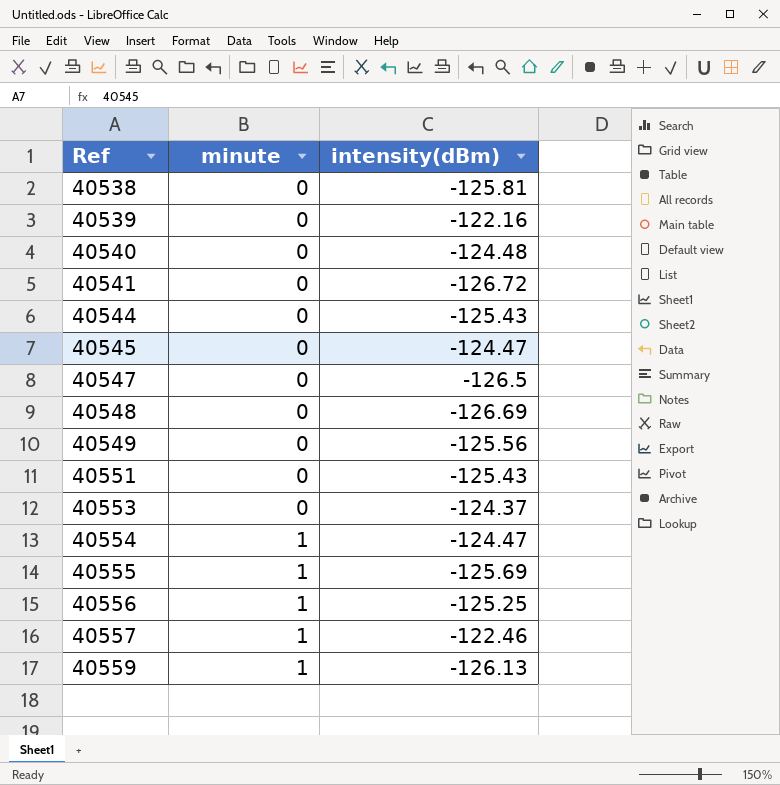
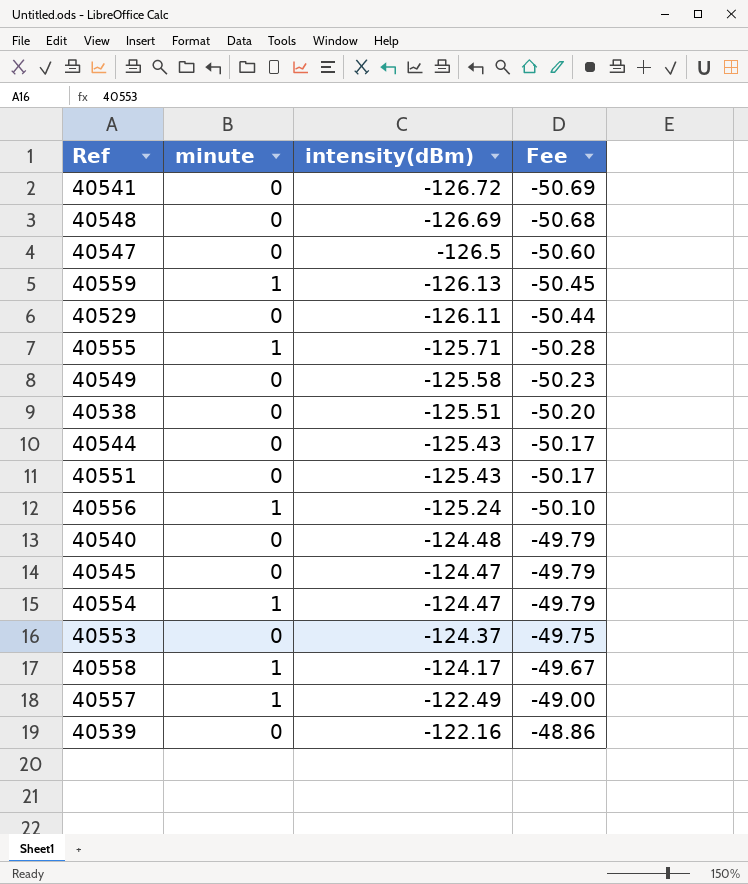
row order: Ref ascending -> intensity(dBm) ascending
column Fee | formula: none -> [intensity(dBm)] * 0.4
row 40529: none -> 0 | -126.11 | -50.44
40555 | intensity(dBm): -125.69 -> -125.71
40549 | intensity(dBm): -125.56 -> -125.58
40538 | intensity(dBm): -125.81 -> -125.51
40556 | intensity(dBm): -125.25 -> -125.24
row 40558: none -> 1 | -124.17 | -49.67
40557 | intensity(dBm): -122.46 -> -122.49

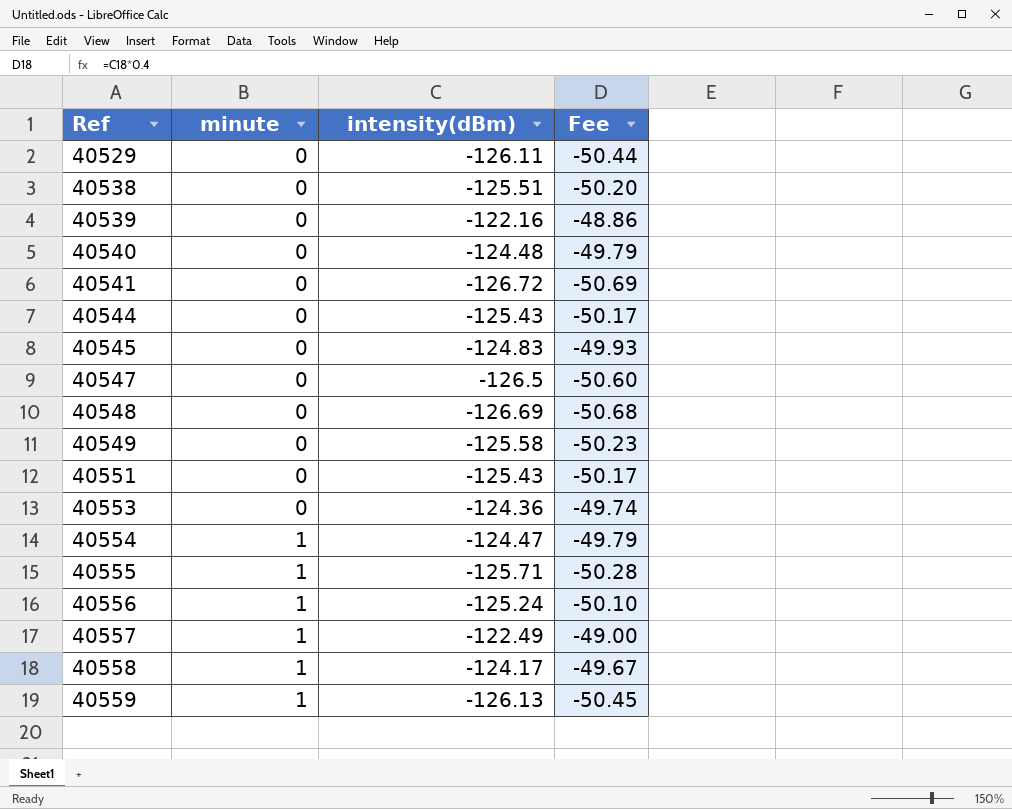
row order: intensity(dBm) ascending -> Ref ascending
40545 | intensity(dBm): -124.47 -> -124.83
40545 | Fee: -49.79 -> -49.93
40553 | intensity(dBm): -124.37 -> -124.36
40553 | Fee: -49.75 -> -49.74

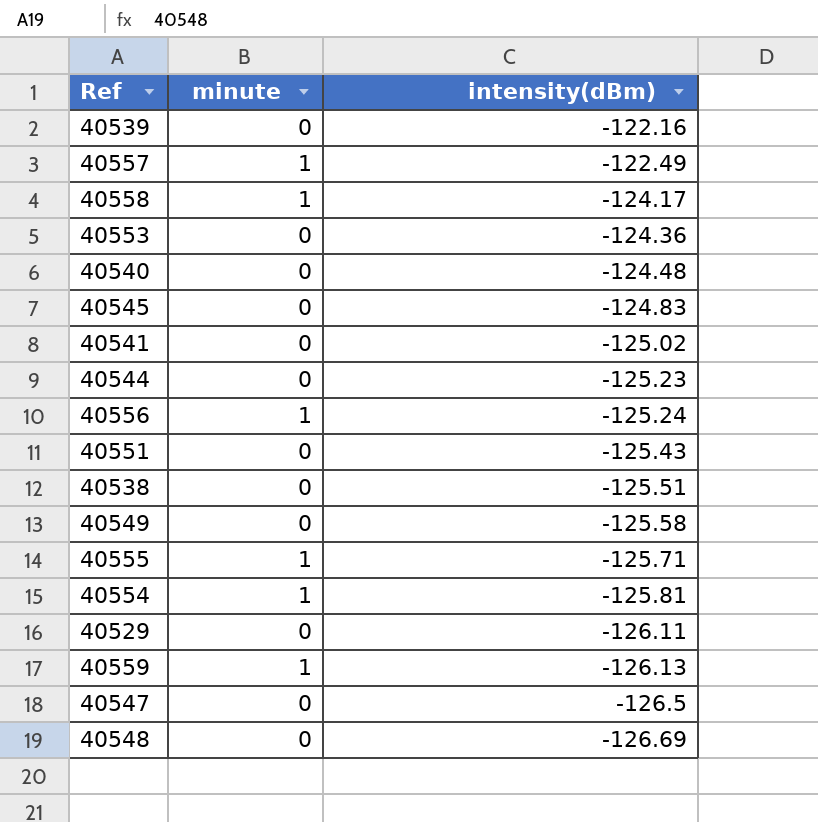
row order: Ref ascending -> intensity(dBm) descending
column Fee | formula: [intensity(dBm)] * 0.4 -> none
40541 | intensity(dBm): -126.72 -> -125.02
40544 | intensity(dBm): -125.43 -> -125.23
40554 | intensity(dBm): -124.47 -> -125.81

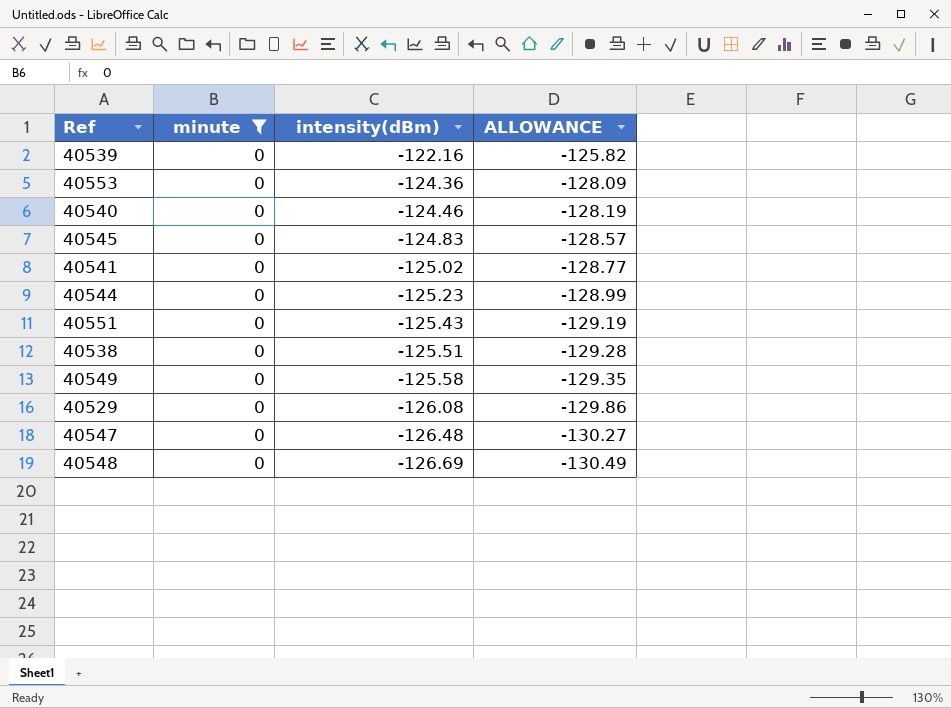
filter: none -> minute = 0
column ALLOWANCE | formula: none -> [intensity(dBm)] * 1.03
40540 | intensity(dBm): -124.48 -> -124.46
40529 | intensity(dBm): -126.11 -> -126.08
40547 | intensity(dBm): -126.5 -> -126.48

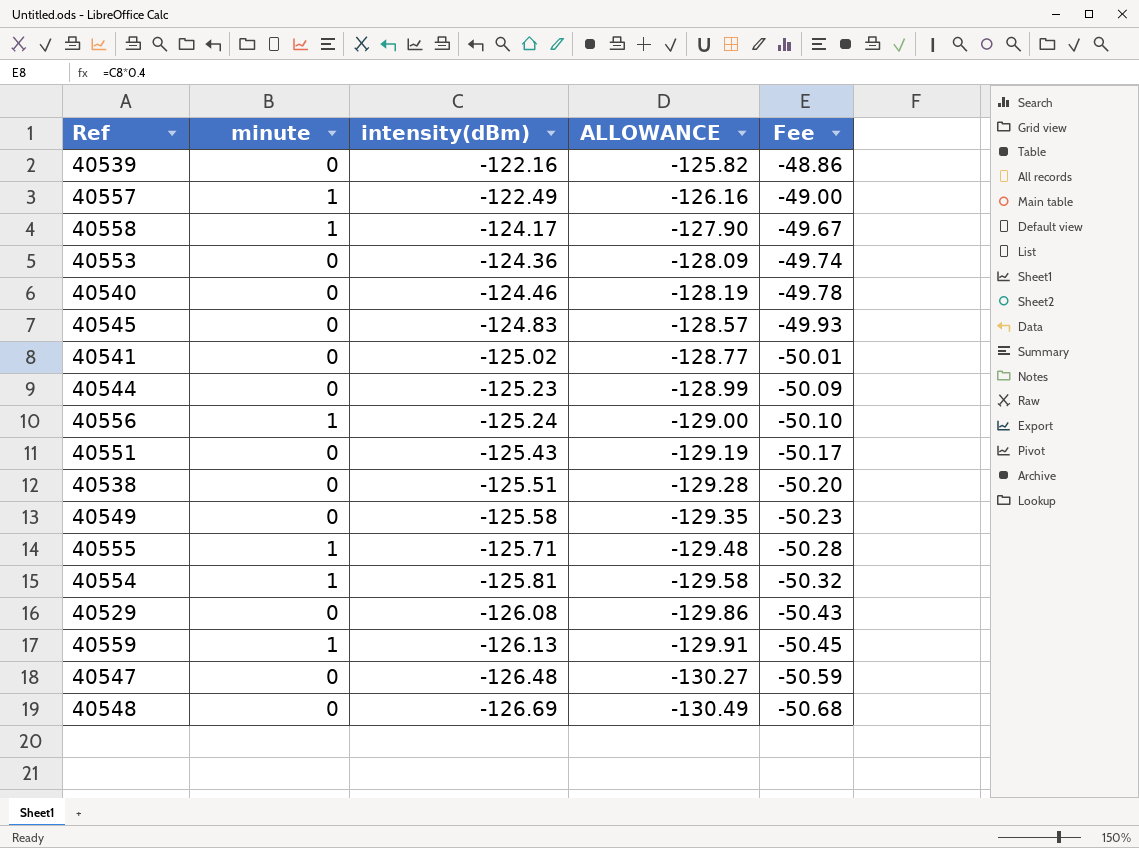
filter: minute = 0 -> none
column Fee | formula: none -> [intensity(dBm)] * 0.4

